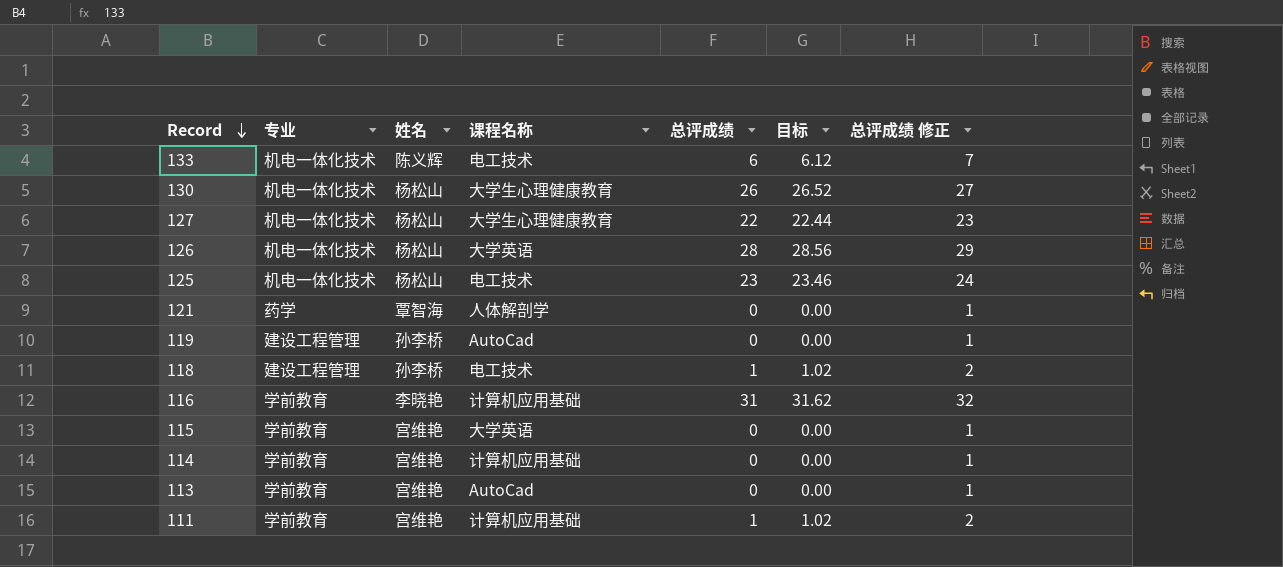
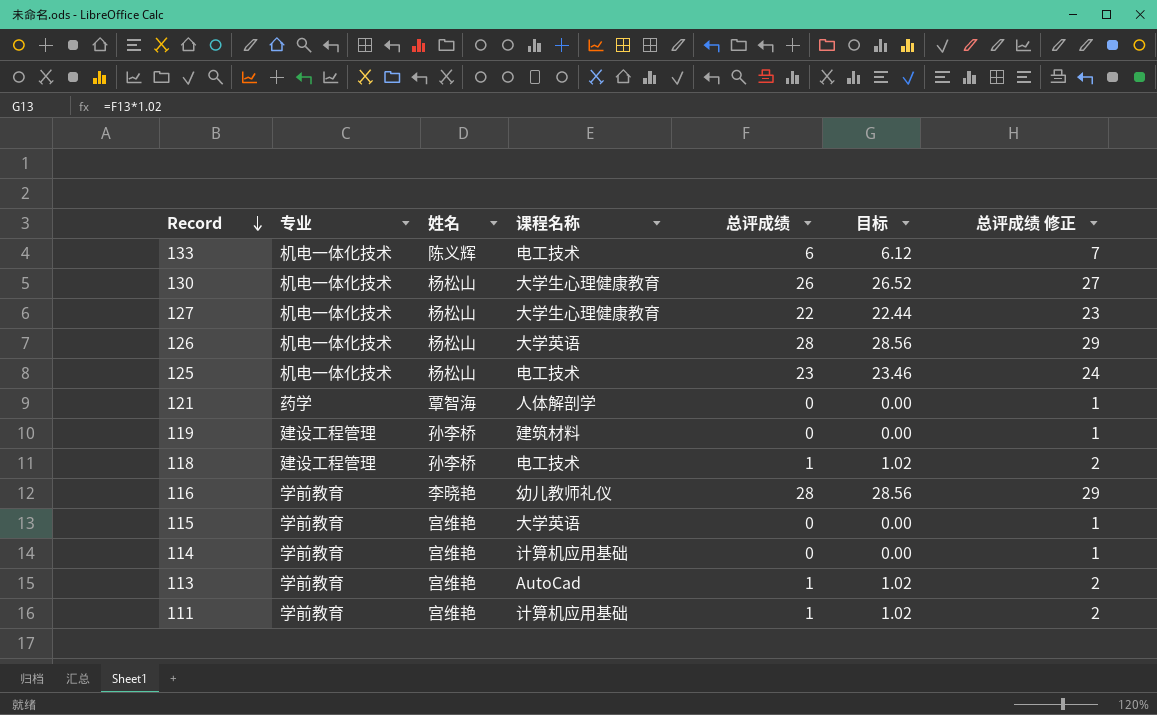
119 | 课程名称: AutoCad -> 建筑材料
116 | 课程名称: 计算机应用基础 -> 幼儿教师礼仪
116 | 总评成绩: 31 -> 28
116 | 目标: 31.62 -> 28.56
116 | 总评成绩 修正: 32 -> 29
113 | 总评成绩: 0 -> 1
113 | 目标: 0.00 -> 1.02
113 | 总评成绩 修正: 1 -> 2

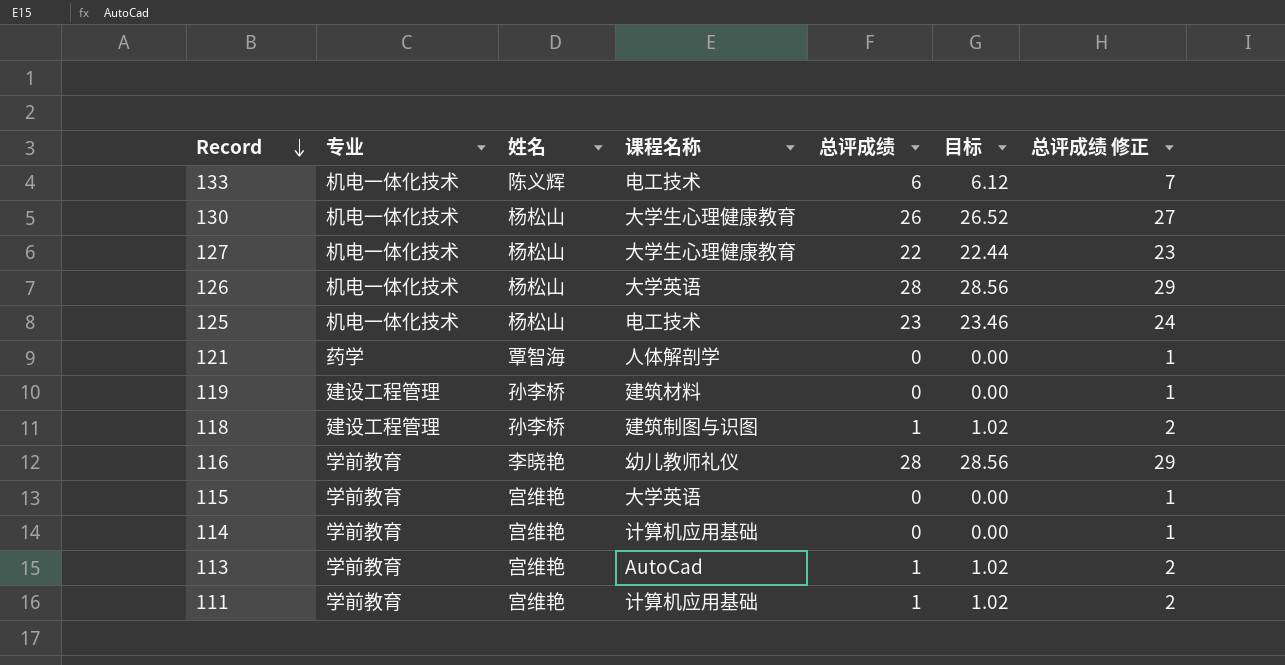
118 | 课程名称: 电工技术 -> 建筑制图与识图

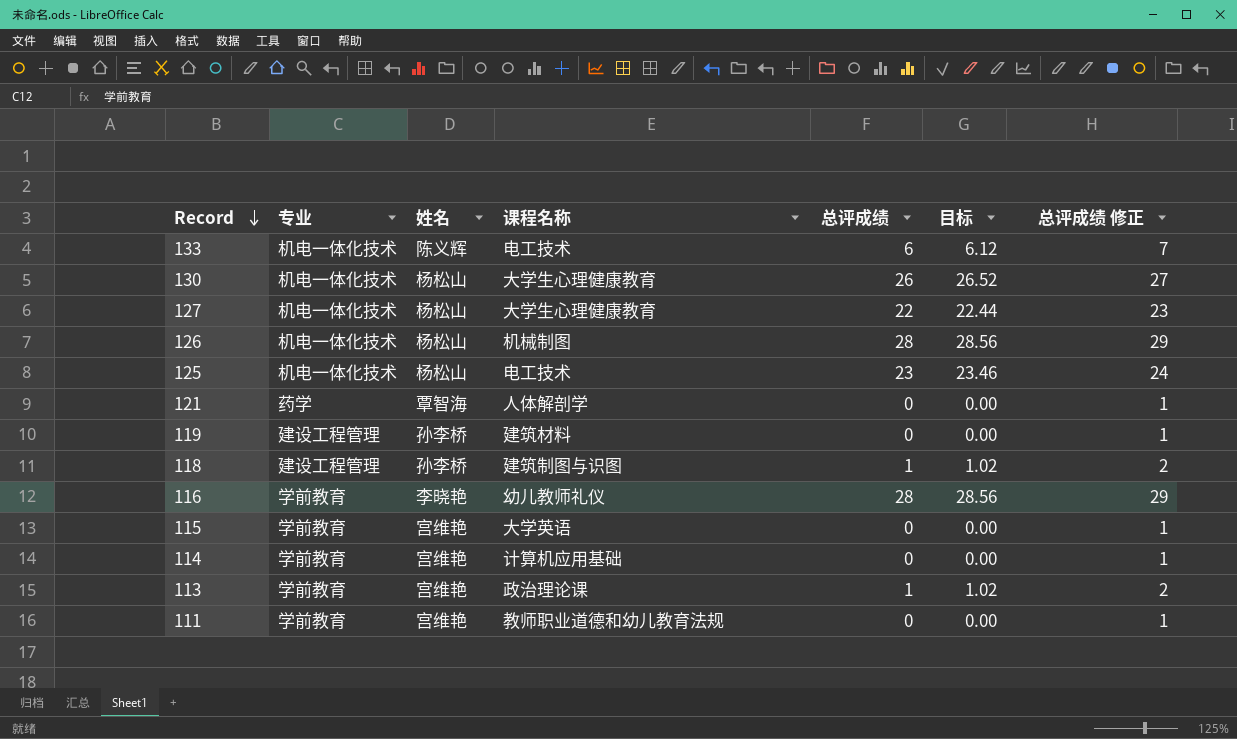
126 | 课程名称: 大学英语 -> 机械制图
113 | 课程名称: AutoCad -> 政治理论课
111 | 课程名称: 计算机应用基础 -> 教师职业道德和幼儿教育法规
111 | 总评成绩: 1 -> 0
111 | 目标: 1.02 -> 0.00
111 | 总评成绩 修正: 2 -> 1

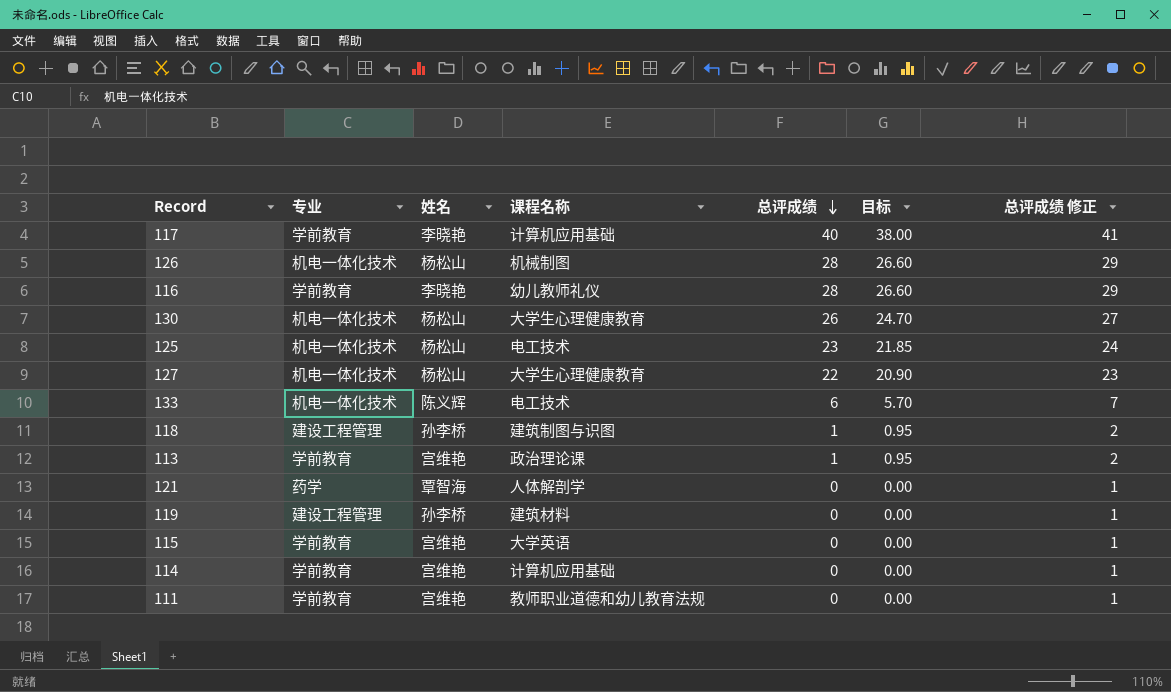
row order: Record descending -> 总评成绩 descending
column 目标 | formula: [总评成绩] * 1.02 -> [总评成绩] * 0.95
row 117: none -> 学前教育 | 李晓艳 | 计算机应用基础 | 40 | 38.00 | 41

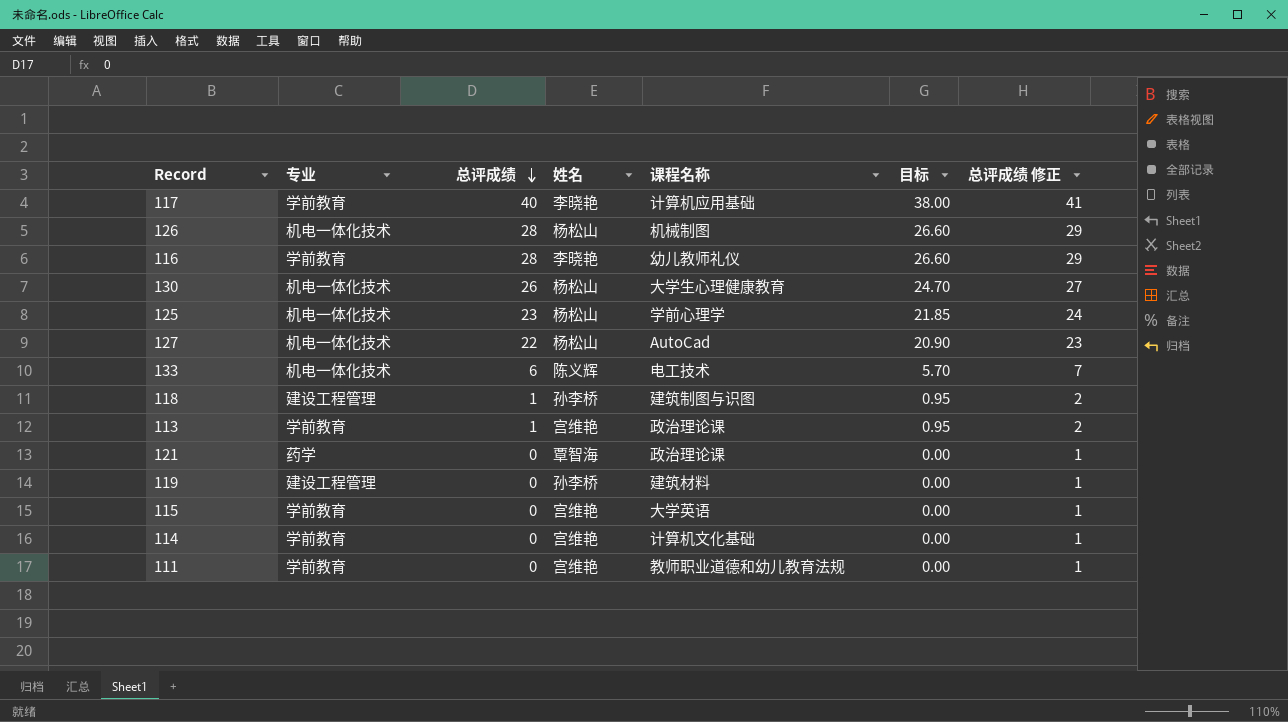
column 总评成绩 | position: 5 -> 3
125 | 课程名称: 电工技术 -> 学前心理学
127 | 课程名称: 大学生心理健康教育 -> AutoCad
121 | 课程名称: 人体解剖学 -> 政治理论课
114 | 课程名称: 计算机应用基础 -> 计算机文化基础

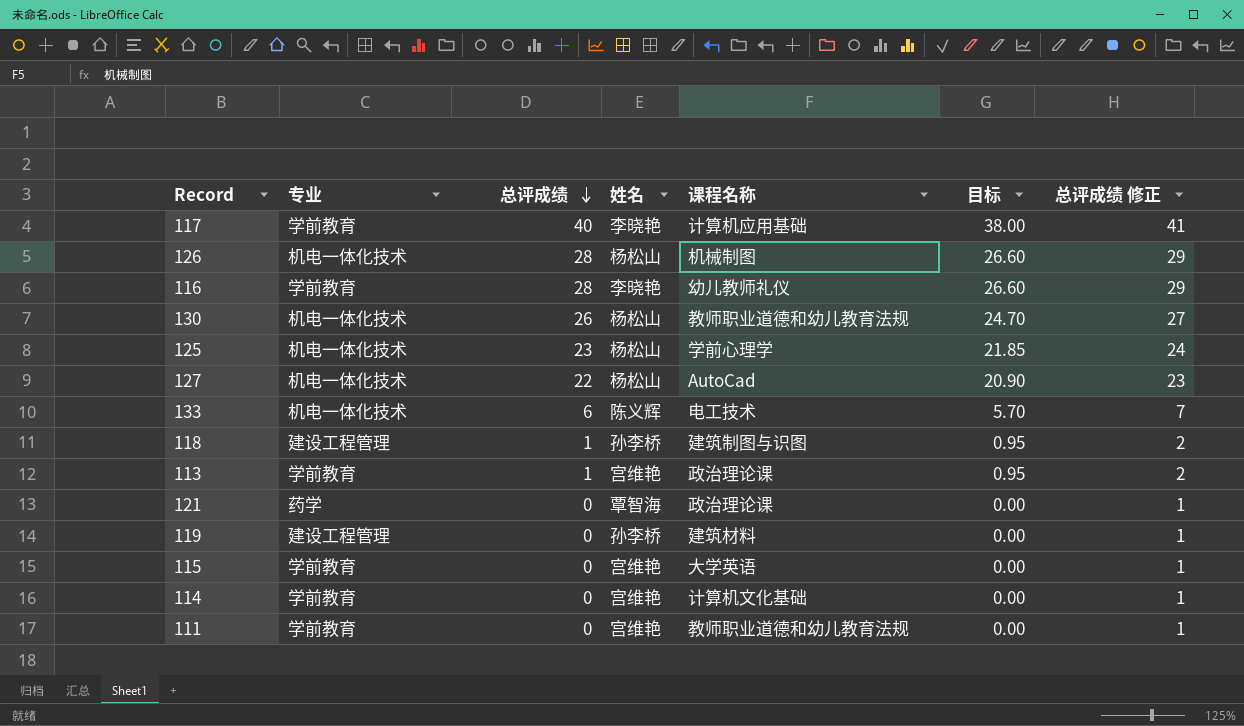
130 | 课程名称: 大学生心理健康教育 -> 教师职业道德和幼儿教育法规

